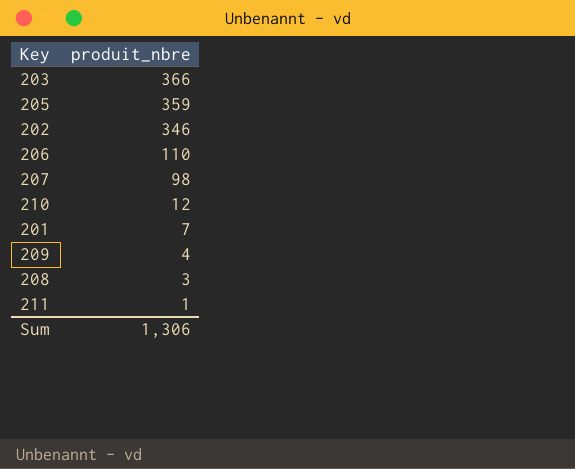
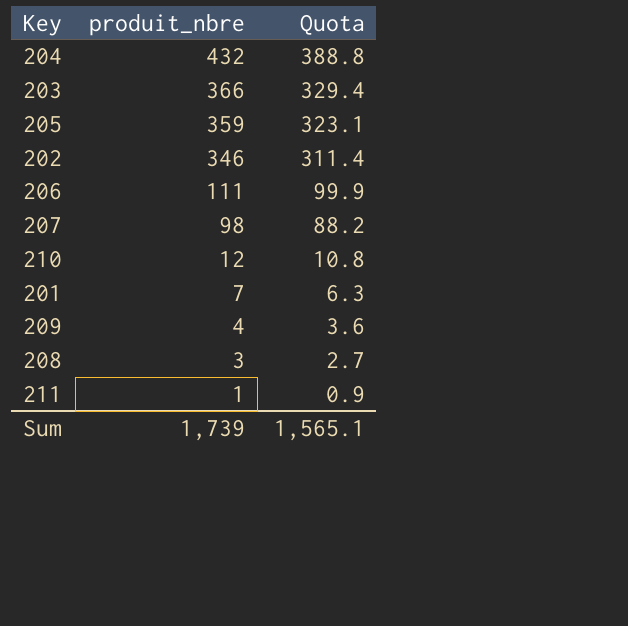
column Quota | formula: none -> [produit_nbre] * 0.9
row 204: none -> 432 | 388.8
206 | produit_nbre: 110 -> 111
Sum | produit_nbre: 1,306 -> 1,739

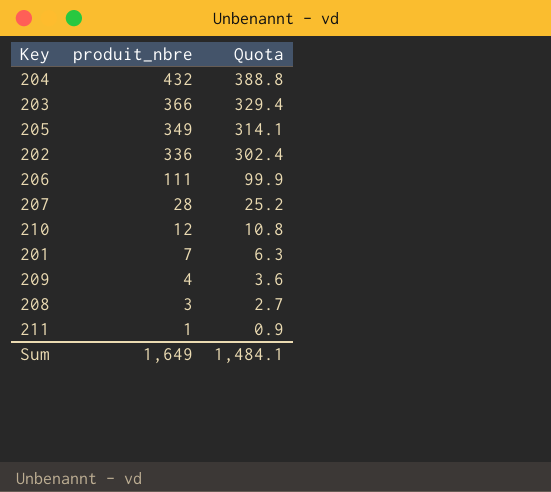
205 | produit_nbre: 359 -> 349
205 | Quota: 323.1 -> 314.1
202 | produit_nbre: 346 -> 336
202 | Quota: 311.4 -> 302.4
207 | produit_nbre: 98 -> 28
207 | Quota: 88.2 -> 25.2
Sum | produit_nbre: 1,739 -> 1,649
Sum | Quota: 1,565.1 -> 1,484.1

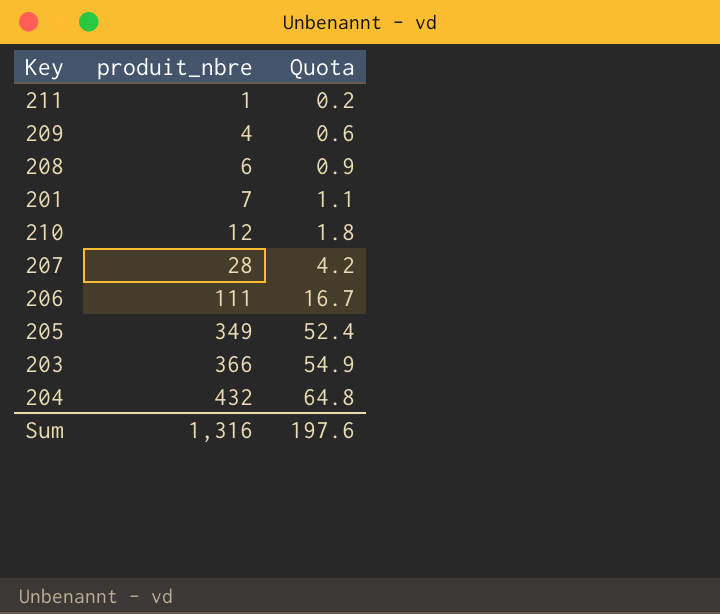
row order: produit_nbre descending -> produit_nbre ascending
column Quota | formula: [produit_nbre] * 0.9 -> [produit_nbre] * 0.15
row 202: 336 | 302.4 -> none
208 | produit_nbre: 3 -> 6
Sum | produit_nbre: 1,649 -> 1,316
Sum | Quota: 1,484.1 -> 197.6

